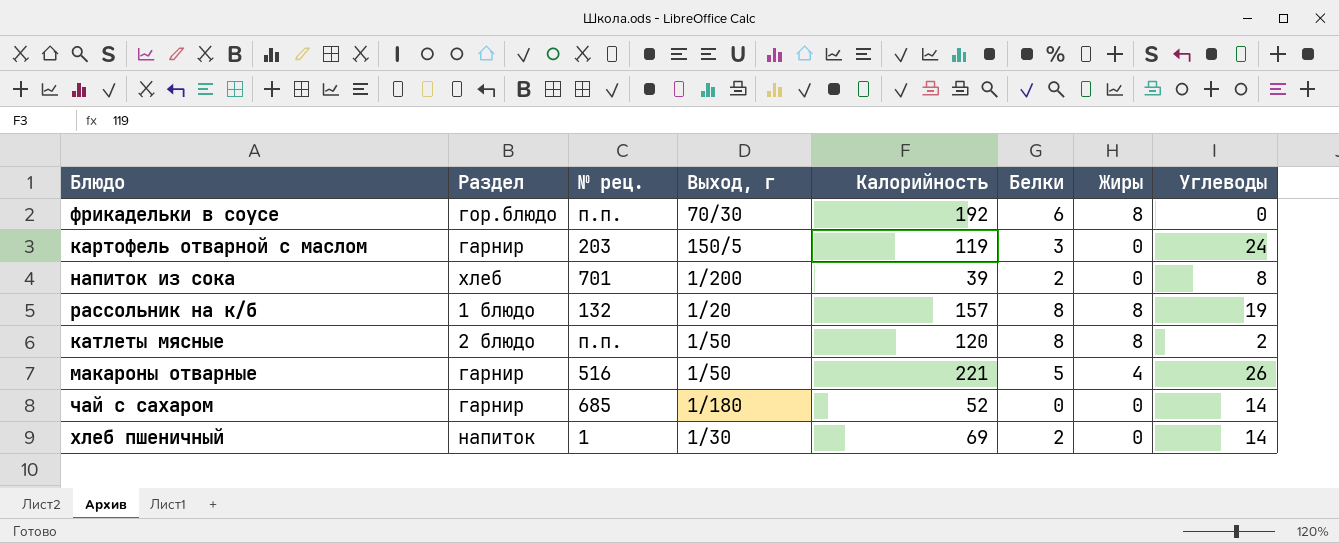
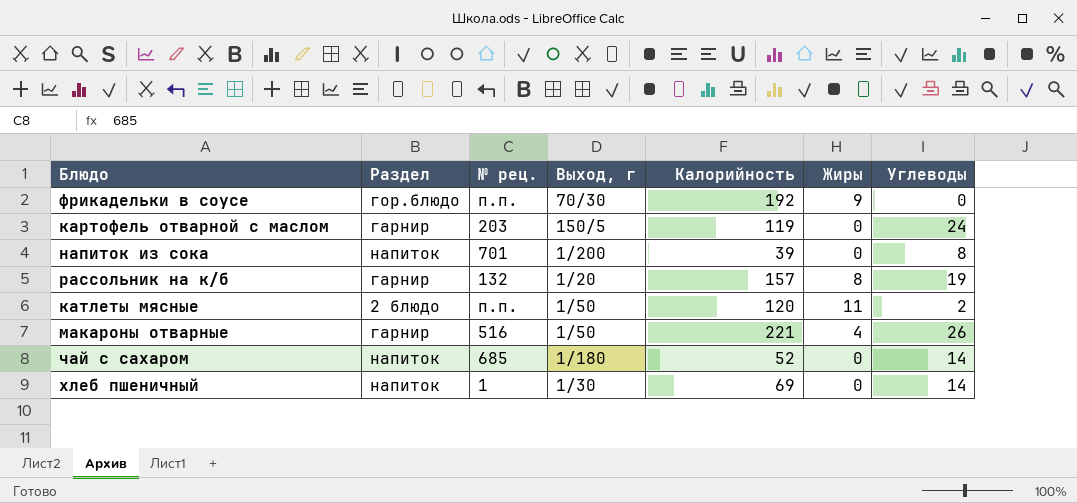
column Белки | position: 6 -> none
фрикадельки в соусе | Жиры: 8 -> 9
напиток из сока | Раздел: хлеб -> напиток
рассольник на к/б | Раздел: 1 блюдо -> гарнир
катлеты мясные | Жиры: 8 -> 11
чай с сахаром | Раздел: гарнир -> напиток

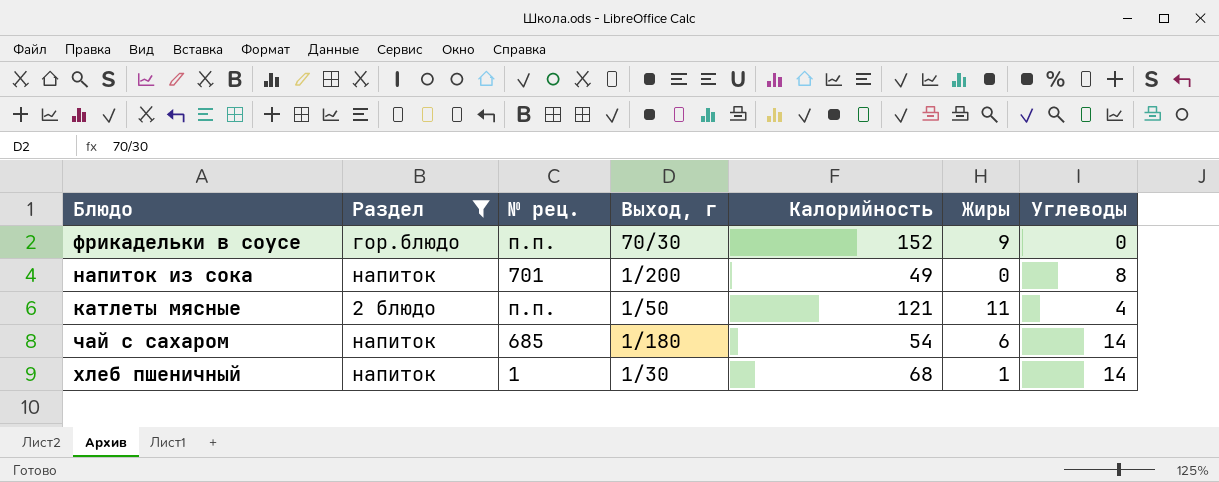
filter: none -> Раздел != гарнир
фрикадельки в соусе | Калорийность: 192 -> 152
напиток из сока | Калорийность: 39 -> 49
катлеты мясные | Калорийность: 120 -> 121
катлеты мясные | Углеводы: 2 -> 4
чай с сахаром | Калорийность: 52 -> 54
чай с сахаром | Жиры: 0 -> 6
хлеб пшеничный | Калорийность: 69 -> 68
хлеб пшеничный | Жиры: 0 -> 1

